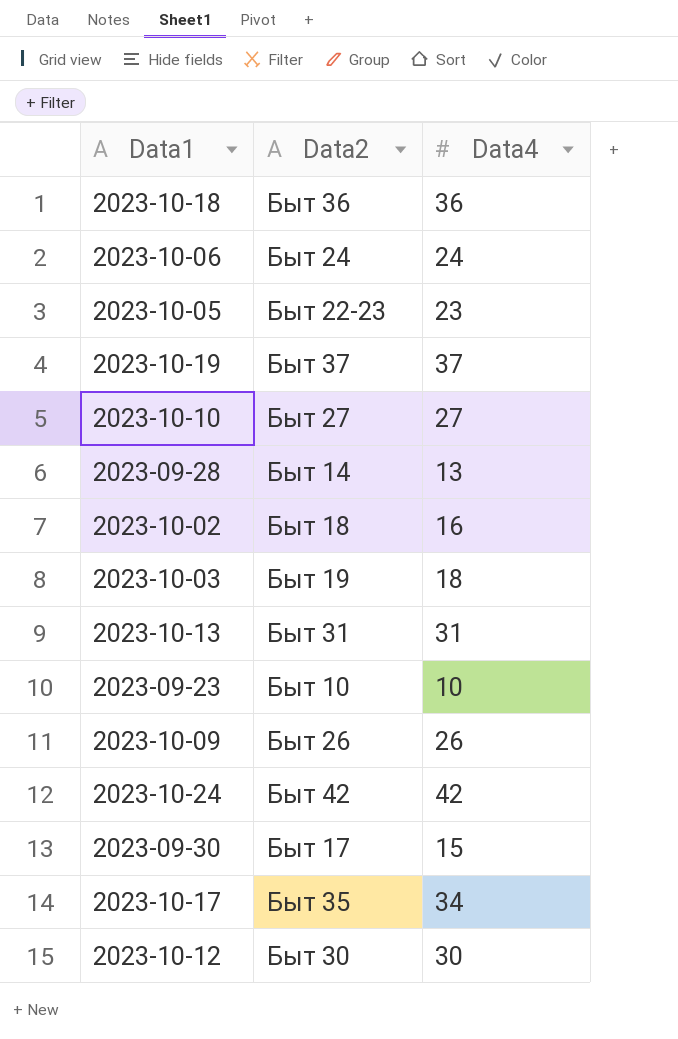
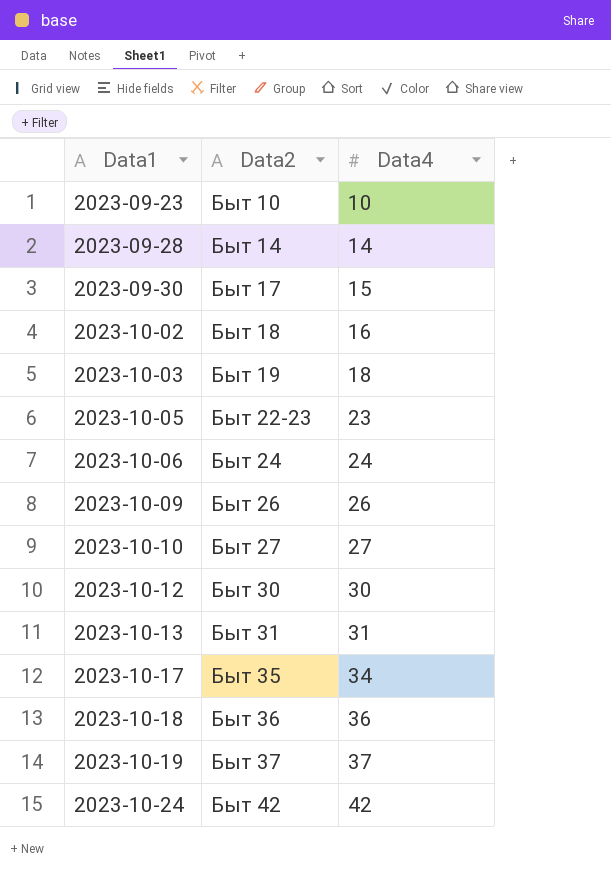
row order: none -> Data1 ascending
2023-09-28 | Data4: 13 -> 14

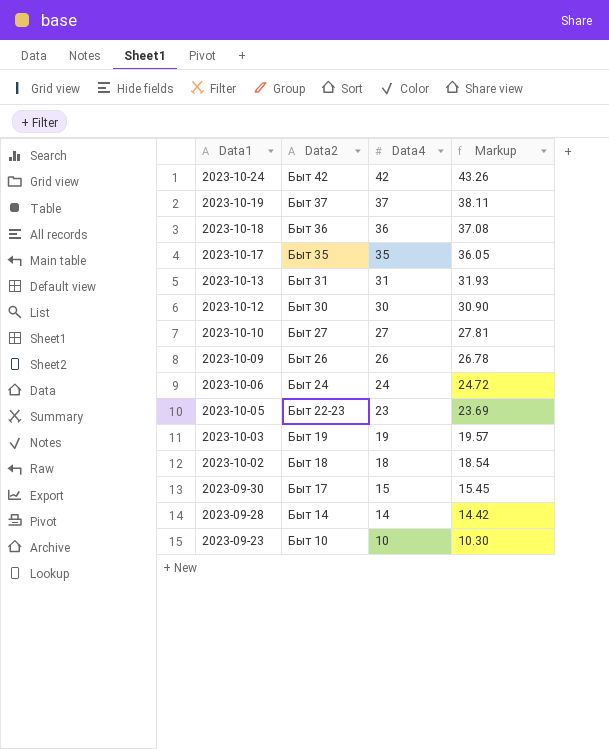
row order: Data1 ascending -> Data1 descending
column Markup | formula: none -> [Data4] * 1.03
2023-10-17 | Data4: 34 -> 35
2023-10-03 | Data4: 18 -> 19
2023-10-02 | Data4: 16 -> 18

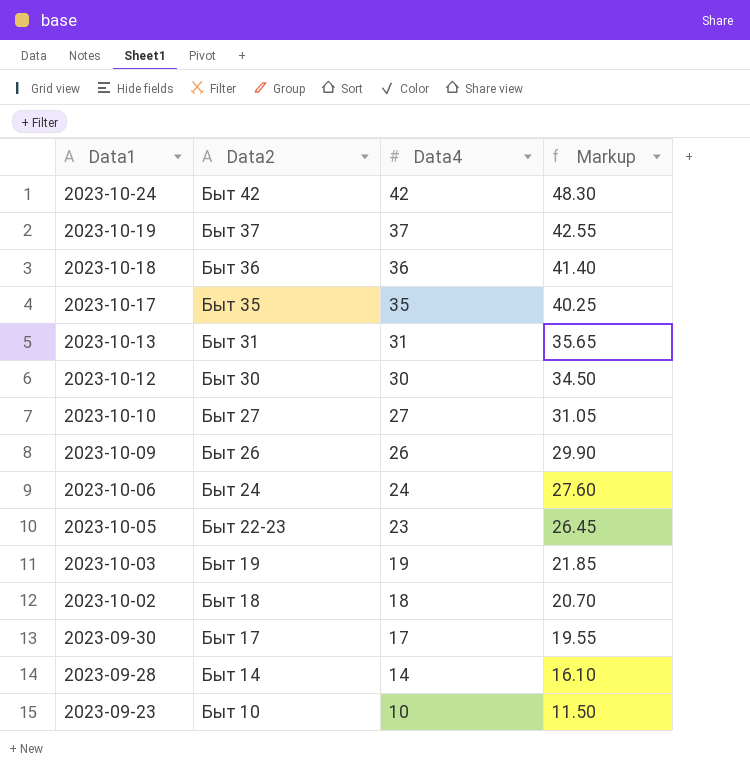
column Markup | formula: [Data4] * 1.03 -> [Data4] * 1.15
2023-09-30 | Data4: 15 -> 17

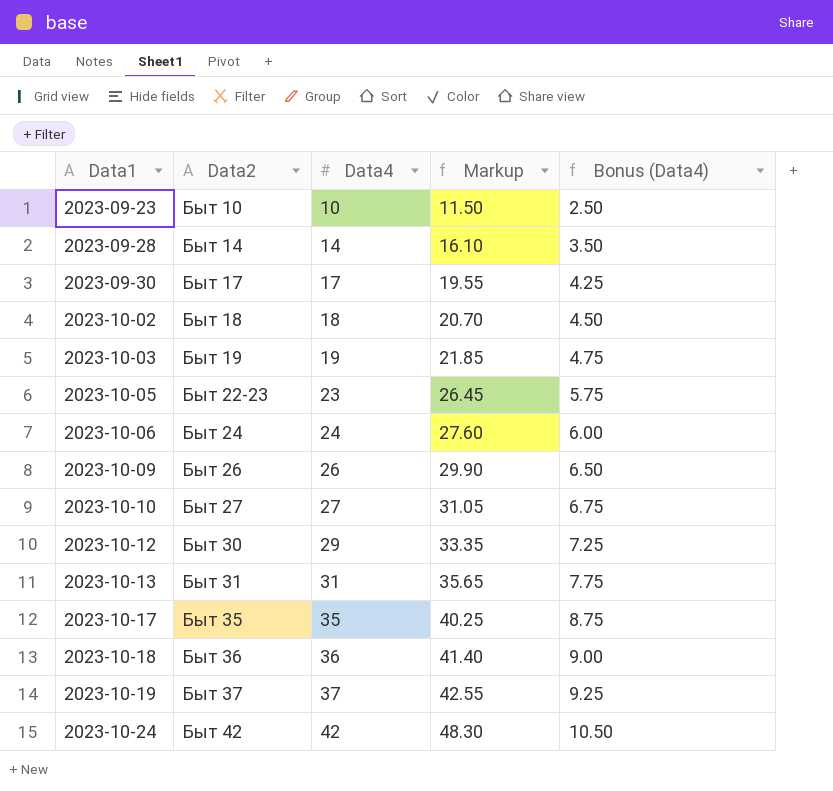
row order: Data1 descending -> Data1 ascending
column Bonus (Data4) | formula: none -> [Data4] * 0.25
2023-10-12 | Data4: 30 -> 29
2023-10-12 | Markup: 34.50 -> 33.35

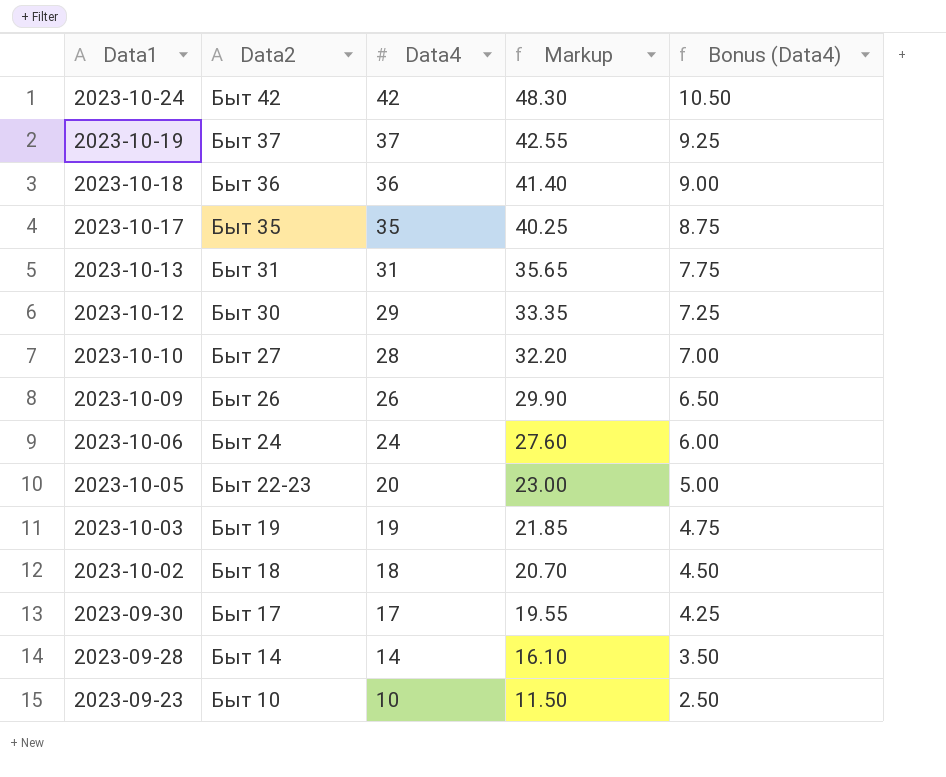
row order: Data1 ascending -> Data1 descending
2023-10-10 | Data4: 27 -> 28
2023-10-10 | Markup: 31.05 -> 32.20
2023-10-10 | Bonus (Data4): 6.75 -> 7.00
2023-10-05 | Data4: 23 -> 20
2023-10-05 | Markup: 26.45 -> 23.00
2023-10-05 | Bonus (Data4): 5.75 -> 5.00

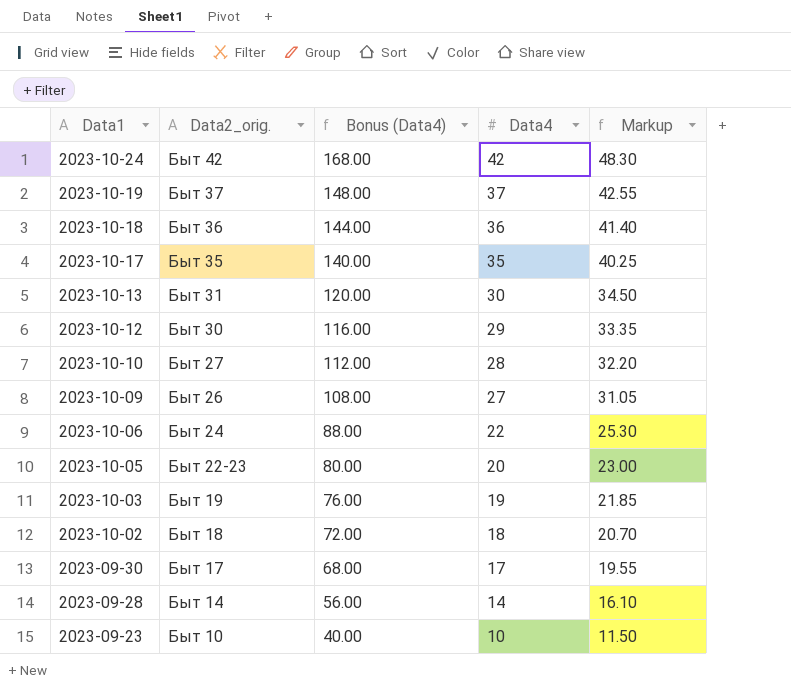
column name: Data2 -> Data2_orig.
column Bonus (Data4) | formula: [Data4] * 0.25 -> [Data4] * 4
column Bonus (Data4) | position: 5 -> 3
2023-10-13 | Data4: 31 -> 30
2023-10-13 | Markup: 35.65 -> 34.50
2023-10-09 | Data4: 26 -> 27
2023-10-09 | Markup: 29.90 -> 31.05
2023-10-06 | Data4: 24 -> 22
2023-10-06 | Markup: 27.60 -> 25.30

